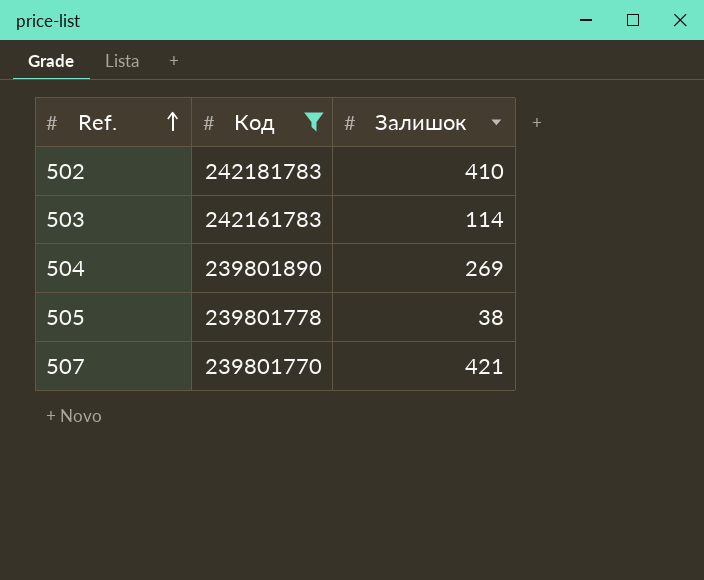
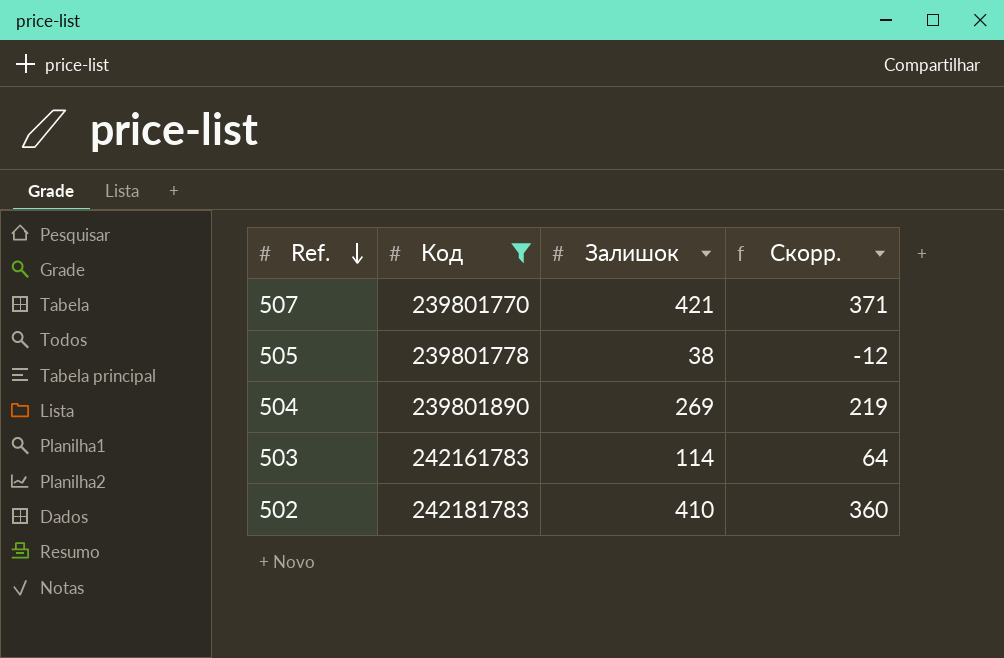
row order: Ref. ascending -> Ref. descending
column Скорр. | formula: none -> [Залишок] - 50

